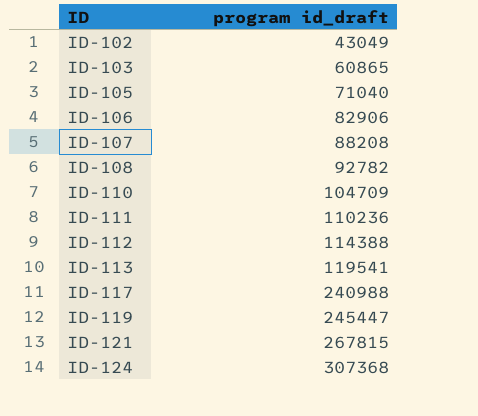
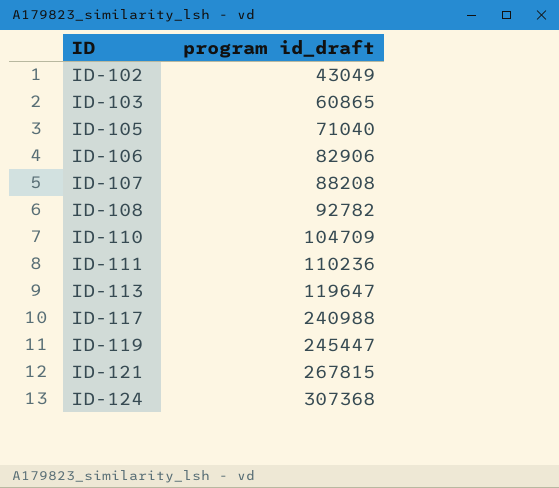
row ID-112: 114388 -> none
ID-113 | program id_draft: 119541 -> 119647

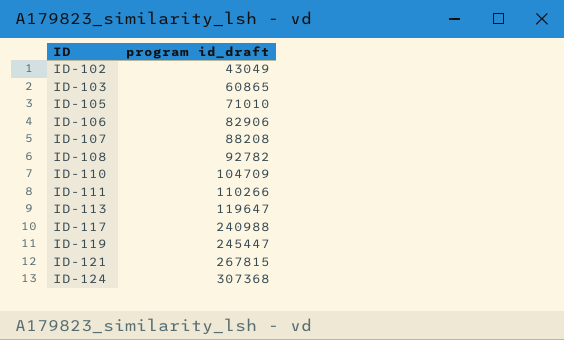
ID-105 | program id_draft: 71040 -> 71010
ID-111 | program id_draft: 110236 -> 110266

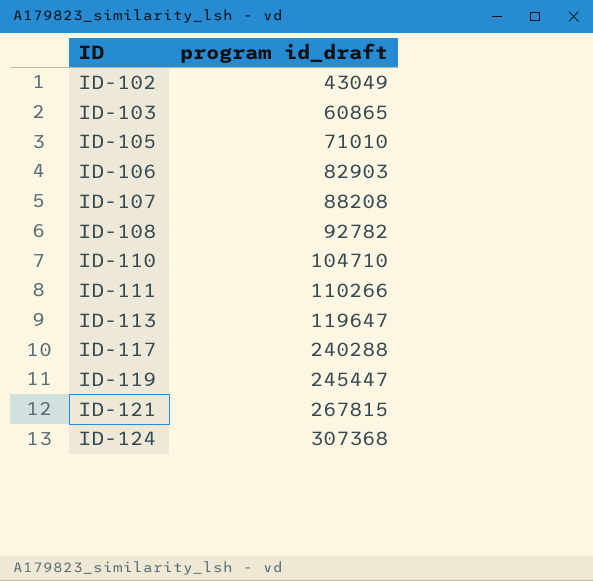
ID-106 | program id_draft: 82906 -> 82903
ID-110 | program id_draft: 104709 -> 104710
ID-117 | program id_draft: 240988 -> 240288

